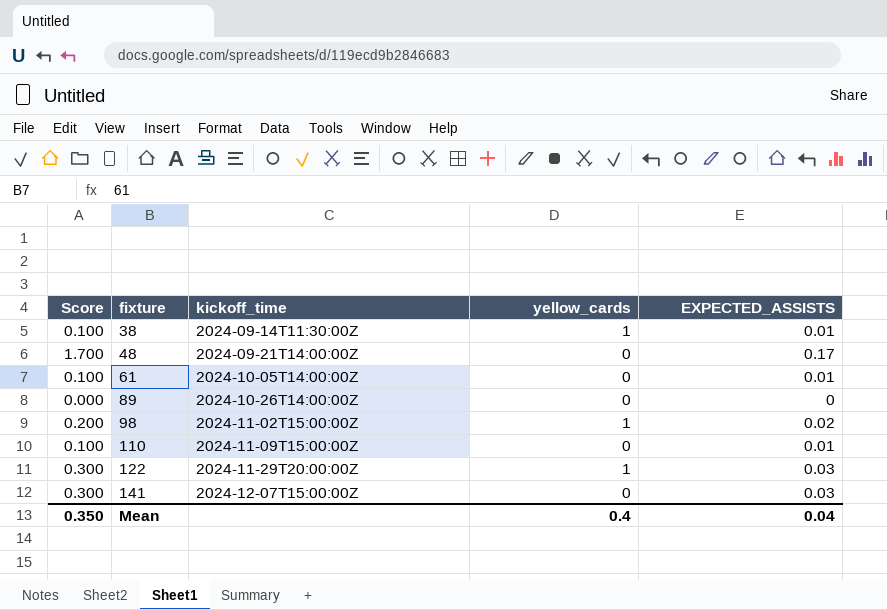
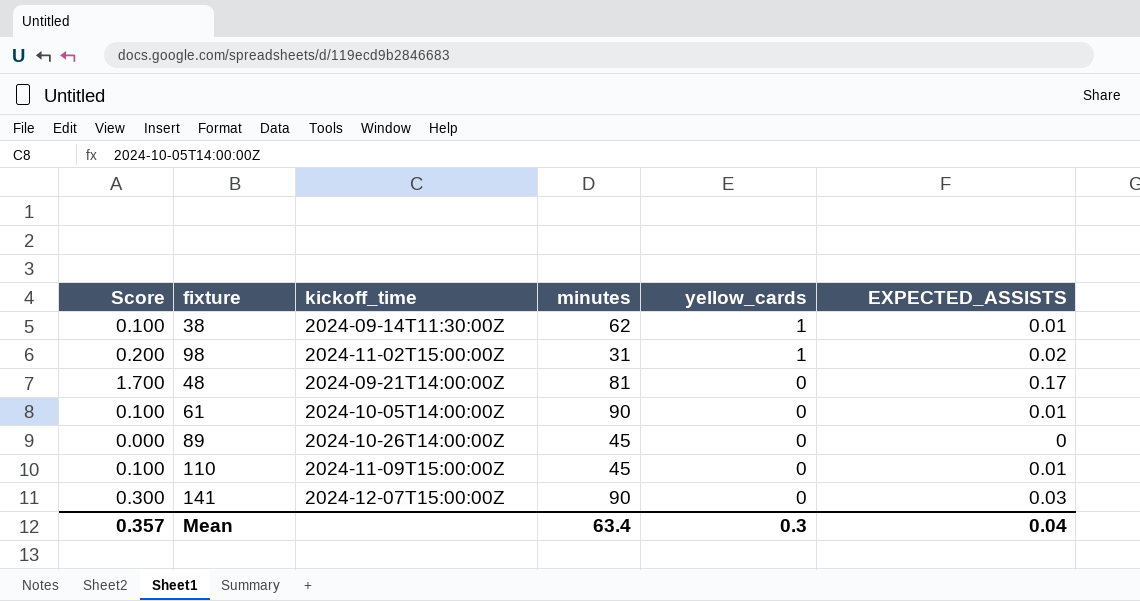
row order: fixture ascending -> yellow_cards descending
column minutes | position: none -> 4
row 122: 0.300 | 2024-11-29T20:00:00Z | 1 | 0.03 -> none
Mean | Score: 0.350 -> 0.357
Mean | yellow_cards: 0.4 -> 0.3

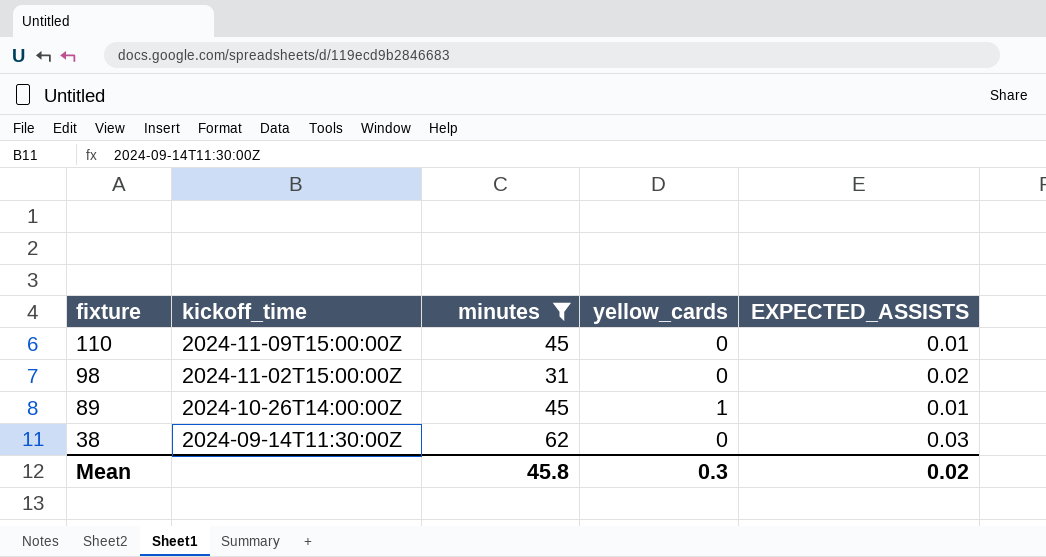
filter: none -> minutes <= 62
row order: yellow_cards descending -> fixture descending
column Score | formula: [EXPECTED_ASSISTS] * 10 -> none
98 | yellow_cards: 1 -> 0
89 | yellow_cards: 0 -> 1
89 | EXPECTED_ASSISTS: 0 -> 0.01
38 | yellow_cards: 1 -> 0
38 | EXPECTED_ASSISTS: 0.01 -> 0.03
Mean | minutes: 63.4 -> 45.8
Mean | EXPECTED_ASSISTS: 0.04 -> 0.02

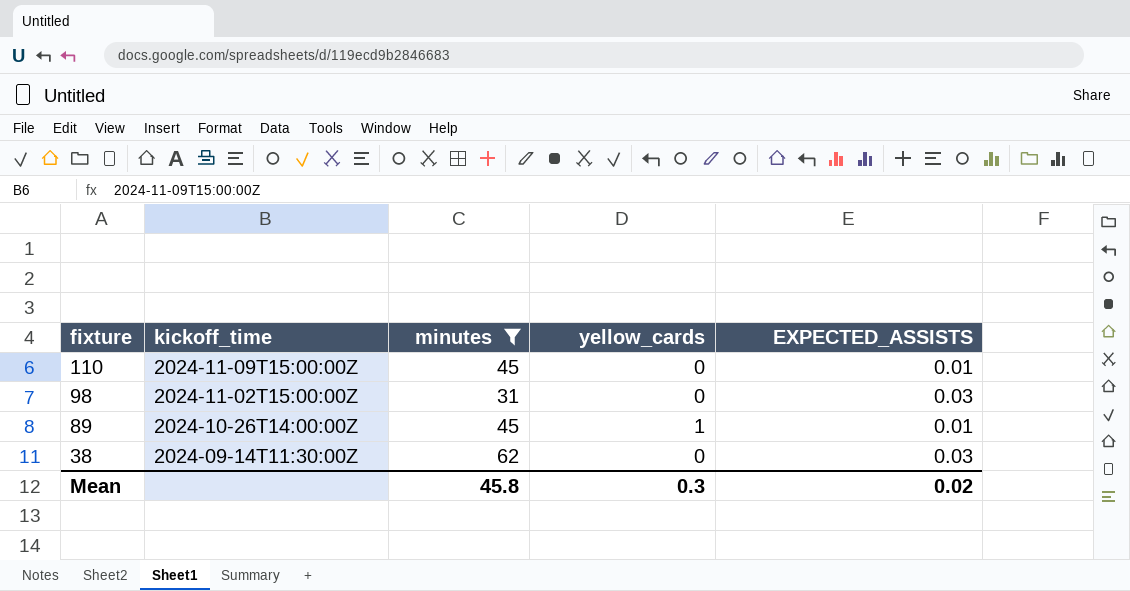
98 | EXPECTED_ASSISTS: 0.02 -> 0.03

